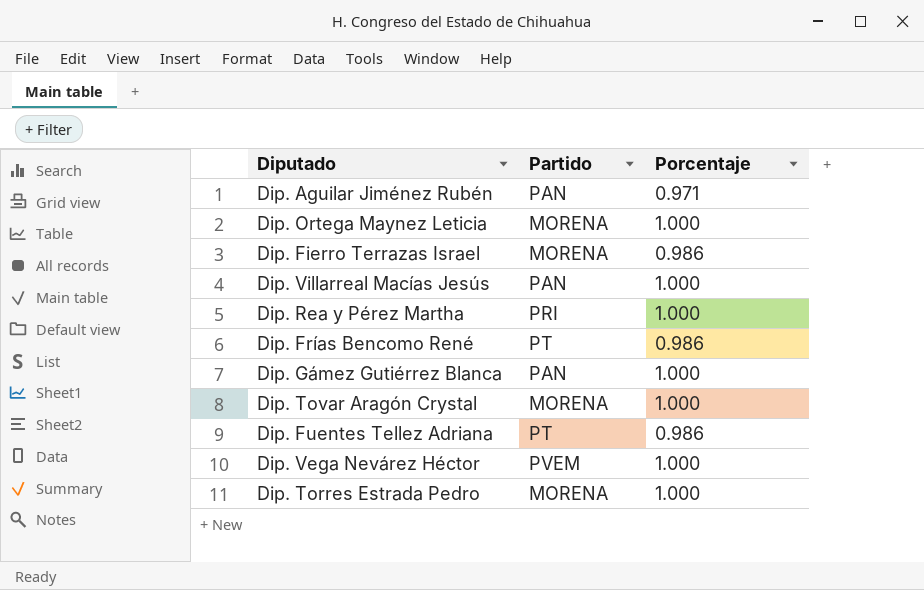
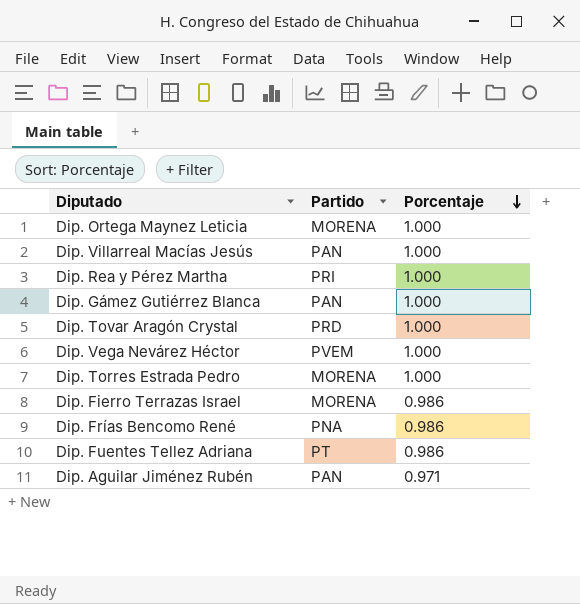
row order: none -> Porcentaje descending
Dip. Tovar Aragón Crystal | Partido: MORENA -> PRD
Dip. Frías Bencomo René | Partido: PT -> PNA

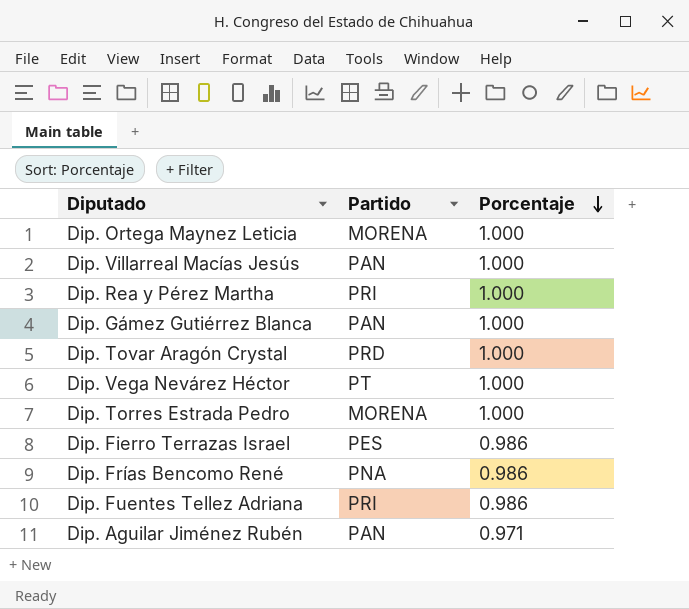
Dip. Vega Nevárez Héctor | Partido: PVEM -> PT
Dip. Fierro Terrazas Israel | Partido: MORENA -> PES
Dip. Fuentes Tellez Adriana | Partido: PT -> PRI

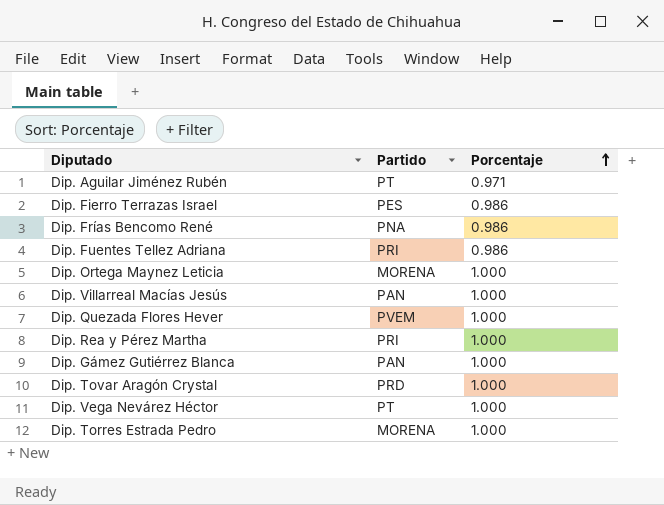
row order: Porcentaje descending -> Porcentaje ascending
Dip. Aguilar Jiménez Rubén | Partido: PAN -> PT
row Dip. Quezada Flores Hever: none -> PVEM | 1.000

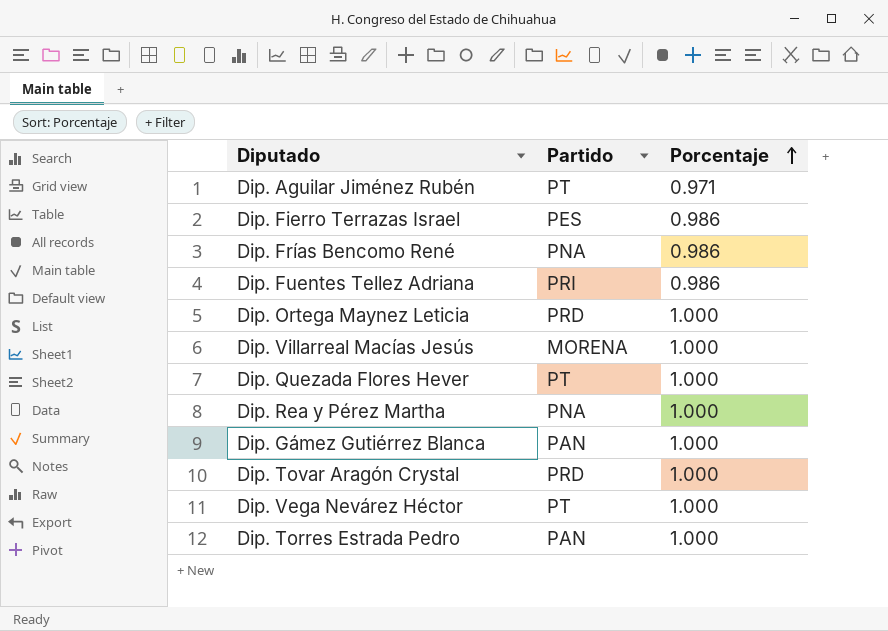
Dip. Ortega Maynez Leticia | Partido: MORENA -> PRD
Dip. Villarreal Macías Jesús | Partido: PAN -> MORENA
Dip. Quezada Flores Hever | Partido: PVEM -> PT
Dip. Rea y Pérez Martha | Partido: PRI -> PNA
Dip. Torres Estrada Pedro | Partido: MORENA -> PAN

